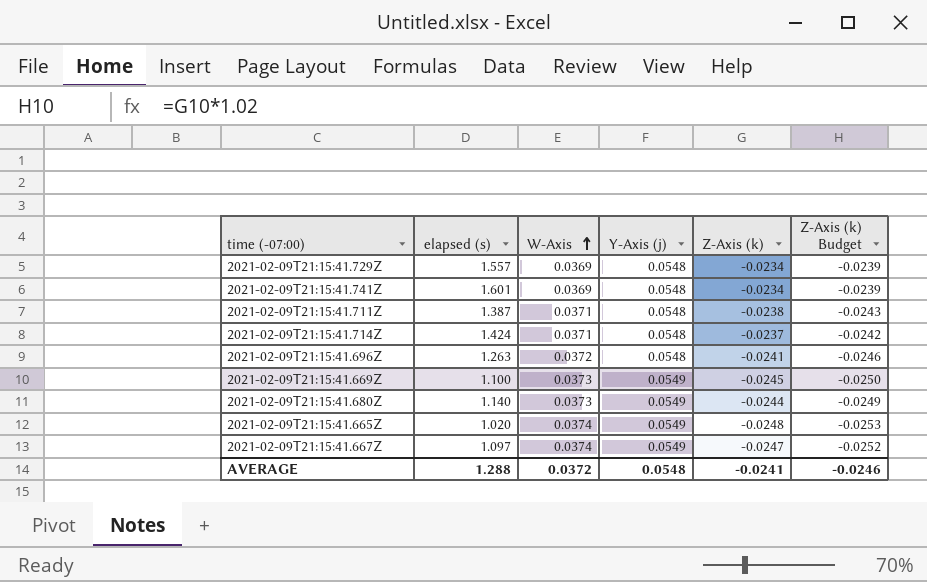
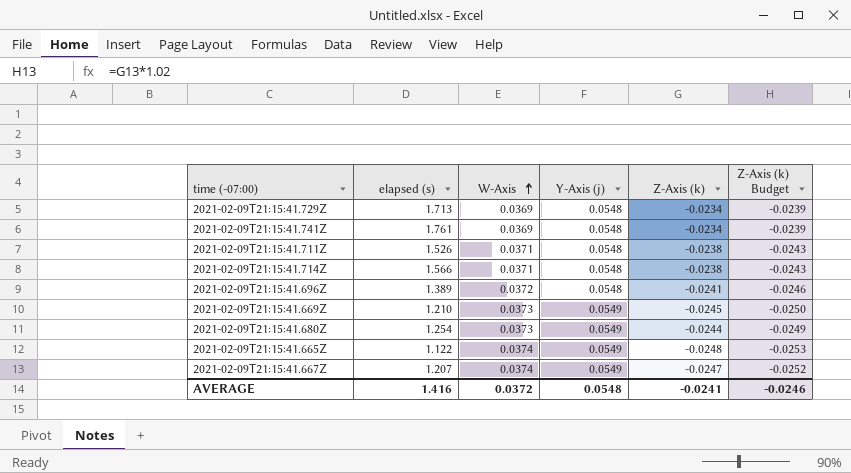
2021-02-09T21:15:41.729Z | elapsed (s): 1.557 -> 1.713
2021-02-09T21:15:41.741Z | elapsed (s): 1.601 -> 1.761
2021-02-09T21:15:41.711Z | elapsed (s): 1.387 -> 1.526
2021-02-09T21:15:41.714Z | elapsed (s): 1.424 -> 1.566
2021-02-09T21:15:41.714Z | Z-Axis (k): -0.0237 -> -0.0238
2021-02-09T21:15:41.714Z | Z-Axis (k) Budget: -0.0242 -> -0.0243
2021-02-09T21:15:41.696Z | elapsed (s): 1.263 -> 1.389
2021-02-09T21:15:41.669Z | elapsed (s): 1.100 -> 1.210
2021-02-09T21:15:41.680Z | elapsed (s): 1.140 -> 1.254
2021-02-09T21:15:41.665Z | elapsed (s): 1.020 -> 1.122
2021-02-09T21:15:41.667Z | elapsed (s): 1.097 -> 1.207
AVERAGE | elapsed (s): 1.288 -> 1.416

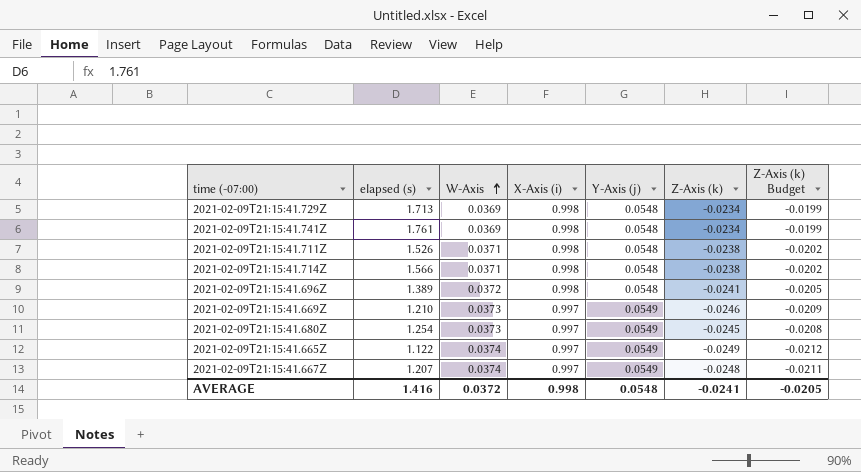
column X-Axis (i) | position: none -> 4
column Z-Axis (k) Budget | formula: [Z-Axis (k)] * 1.02 -> [Z-Axis (k)] * 0.85
2021-02-09T21:15:41.669Z | Z-Axis (k): -0.0245 -> -0.0246
2021-02-09T21:15:41.680Z | Z-Axis (k): -0.0244 -> -0.0245
2021-02-09T21:15:41.665Z | Z-Axis (k): -0.0248 -> -0.0249
2021-02-09T21:15:41.667Z | Z-Axis (k): -0.0247 -> -0.0248
AVERAGE | Z-Axis (k) Budget: -0.0246 -> -0.0205

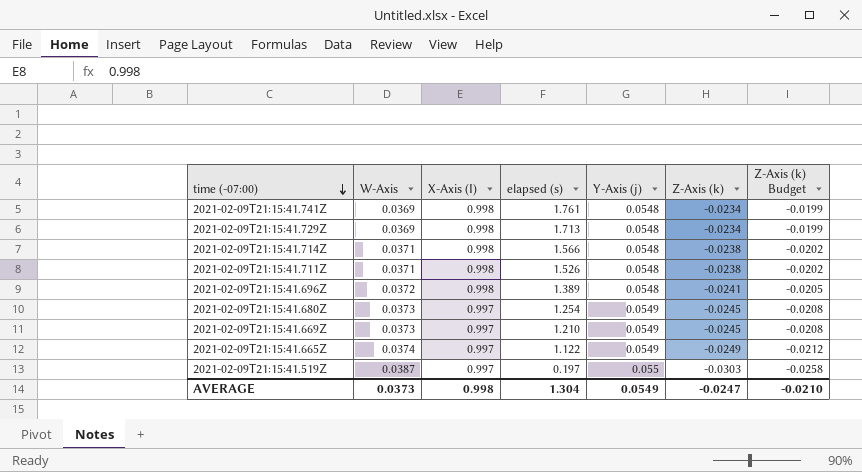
row order: W-Axis ascending -> time (-07:00) descending
column name: X-Axis (i) -> X-Axis (I)
column elapsed (s) | position: 2 -> 4
row 2021-02-09T21:15:41.667Z: 1.207 | 0.0374 | 0.997 | 0.0549 | -0.0248 | -0.0211 -> none
2021-02-09T21:15:41.669Z | Z-Axis (k): -0.0246 -> -0.0245
2021-02-09T21:15:41.669Z | Z-Axis (k) Budget: -0.0209 -> -0.0208
row 2021-02-09T21:15:41.519Z: none -> 0.0387 | 0.997 | 0.197 | 0.055 | -0.0303 | -0.0258
AVERAGE | W-Axis: 0.0372 -> 0.0373
AVERAGE | elapsed (s): 1.416 -> 1.304
AVERAGE | Y-Axis (j): 0.0548 -> 0.0549
AVERAGE | Z-Axis (k): -0.0241 -> -0.0247
AVERAGE | Z-Axis (k) Budget: -0.0205 -> -0.0210

